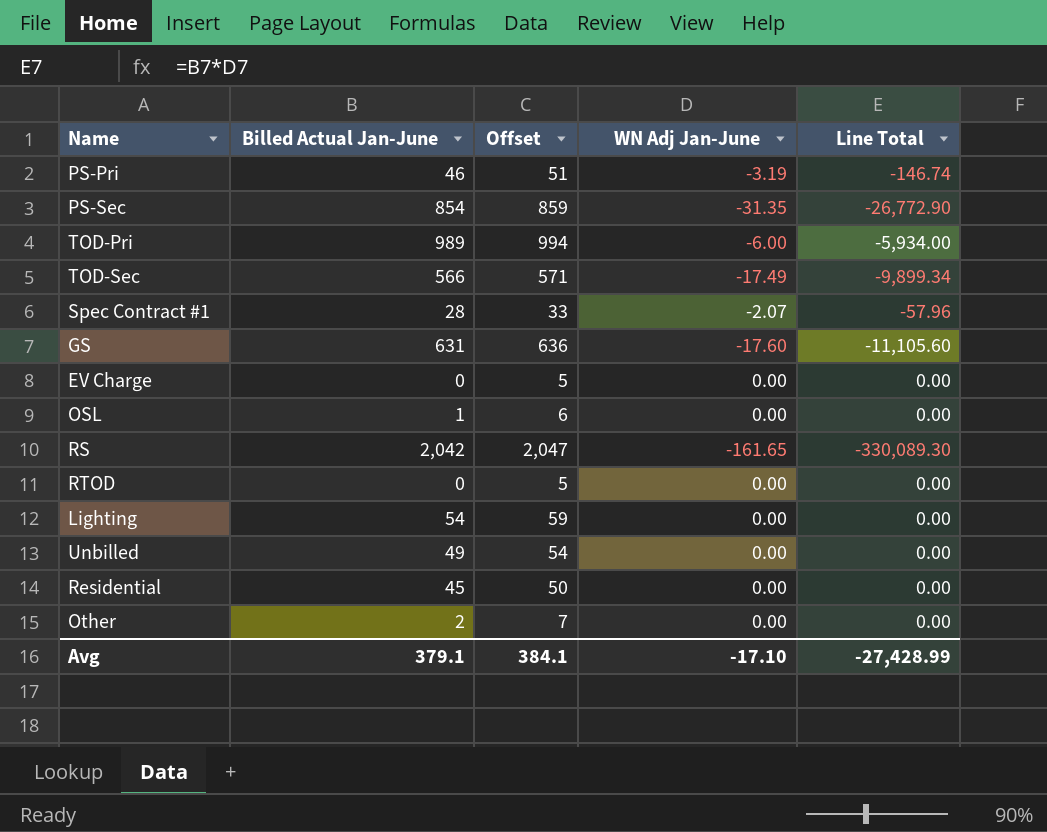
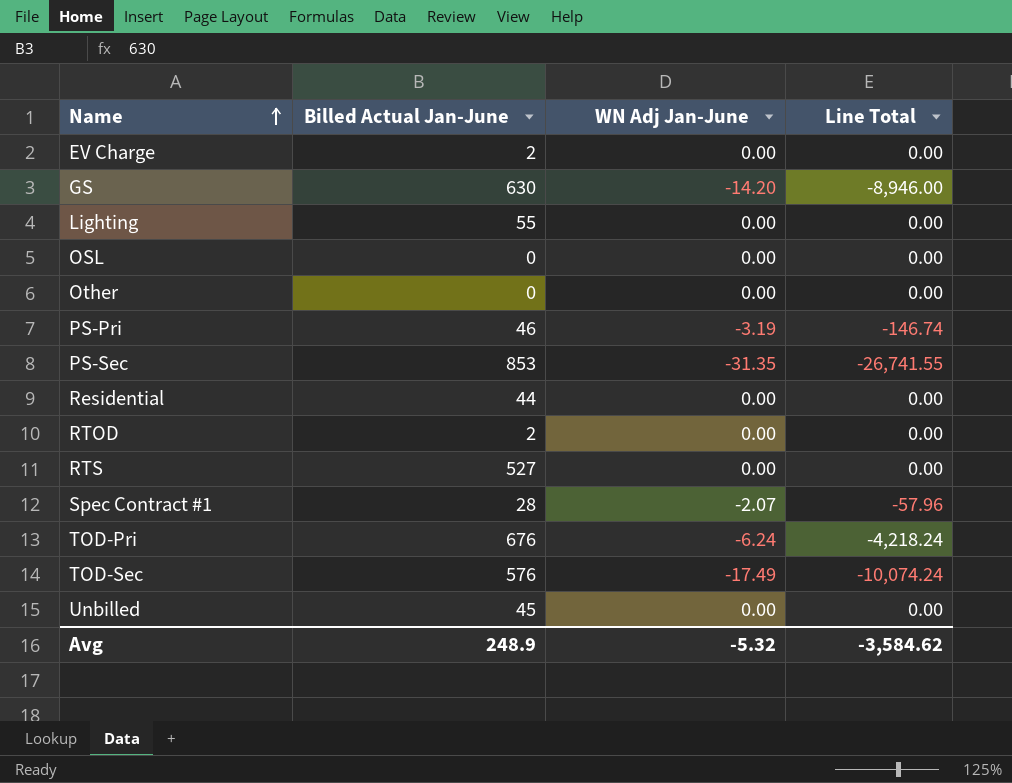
row order: none -> Name ascending
column Offset | formula: [Billed Actual Jan-June] + 5 -> none
row RS: 2,042 | 2,047 | -161.65 | -330,089.30 -> none
EV Charge | Billed Actual Jan-June: 0 -> 2
GS | Billed Actual Jan-June: 631 -> 630
GS | WN Adj Jan-June: -17.60 -> -14.20
GS | Line Total: -11,105.60 -> -8,946.00
Lighting | Billed Actual Jan-June: 54 -> 55
OSL | Billed Actual Jan-June: 1 -> 0
Other | Billed Actual Jan-June: 2 -> 0
PS-Sec | Billed Actual Jan-June: 854 -> 853
PS-Sec | Line Total: -26,772.90 -> -26,741.55
Residential | Billed Actual Jan-June: 45 -> 44
RTOD | Billed Actual Jan-June: 0 -> 2
row RTS: none -> 527 | 0.00 | 0.00
TOD-Pri | Billed Actual Jan-June: 989 -> 676
TOD-Pri | WN Adj Jan-June: -6.00 -> -6.24
TOD-Pri | Line Total: -5,934.00 -> -4,218.24
TOD-Sec | Billed Actual Jan-June: 566 -> 576
TOD-Sec | Line Total: -9,899.34 -> -10,074.24
Unbilled | Billed Actual Jan-June: 49 -> 45
Avg | Billed Actual Jan-June: 379.1 -> 248.9
Avg | WN Adj Jan-June: -17.10 -> -5.32
Avg | Line Total: -27,428.99 -> -3,584.62

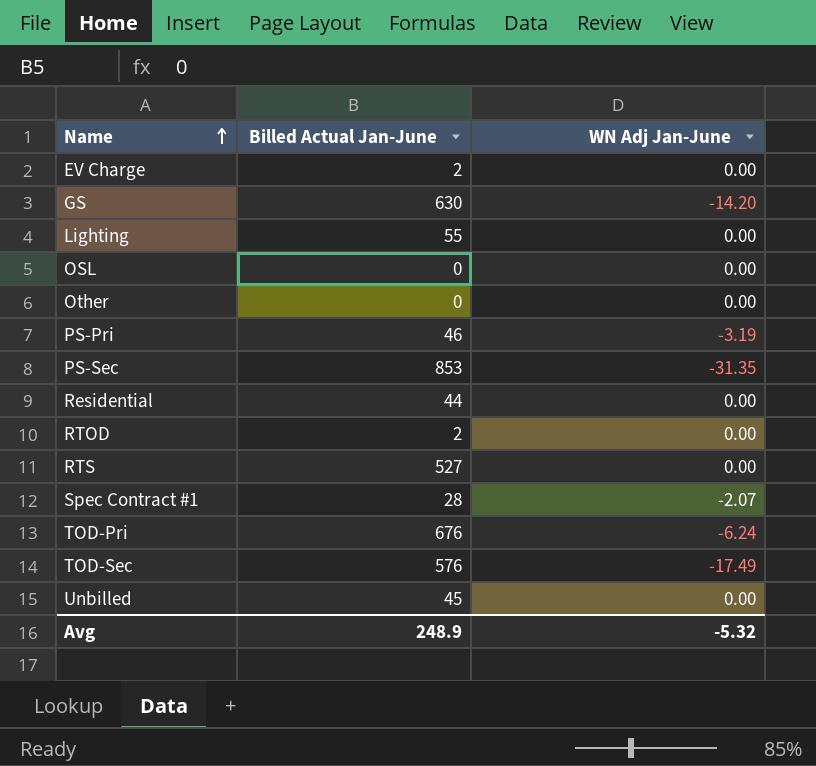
column Line Total | formula: [Billed Actual Jan-June] * [WN Adj Jan-June] -> none

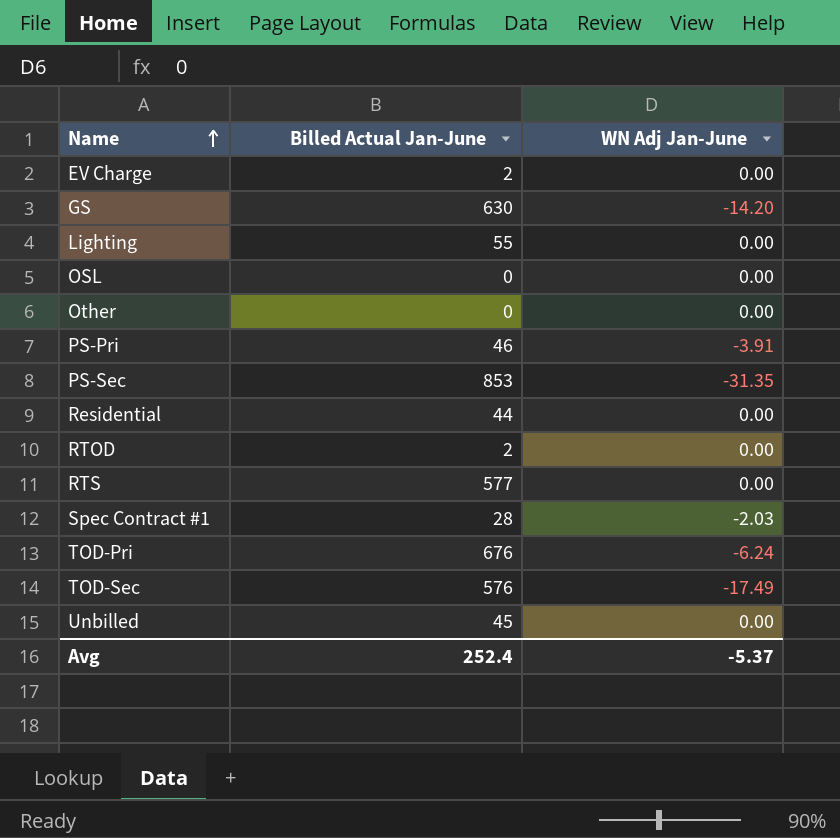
PS-Pri | WN Adj Jan-June: -3.19 -> -3.91
RTS | Billed Actual Jan-June: 527 -> 577
Spec Contract #1 | WN Adj Jan-June: -2.07 -> -2.03
Avg | Billed Actual Jan-June: 248.9 -> 252.4
Avg | WN Adj Jan-June: -5.32 -> -5.37

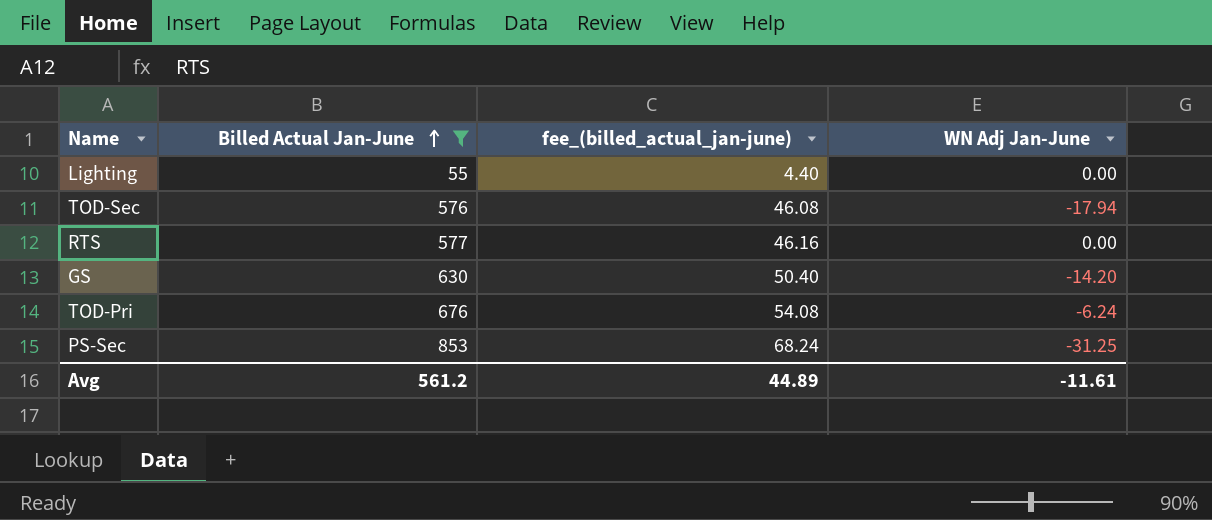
filter: none -> Billed Actual Jan-June >= 55
row order: Name ascending -> Billed Actual Jan-June ascending
column fee_(billed_actual_jan-june) | formula: none -> [Billed Actual Jan-June] * 0.08
TOD-Sec | WN Adj Jan-June: -17.49 -> -17.94
PS-Sec | WN Adj Jan-June: -31.35 -> -31.25
Avg | Billed Actual Jan-June: 252.4 -> 561.2
Avg | WN Adj Jan-June: -5.37 -> -11.61

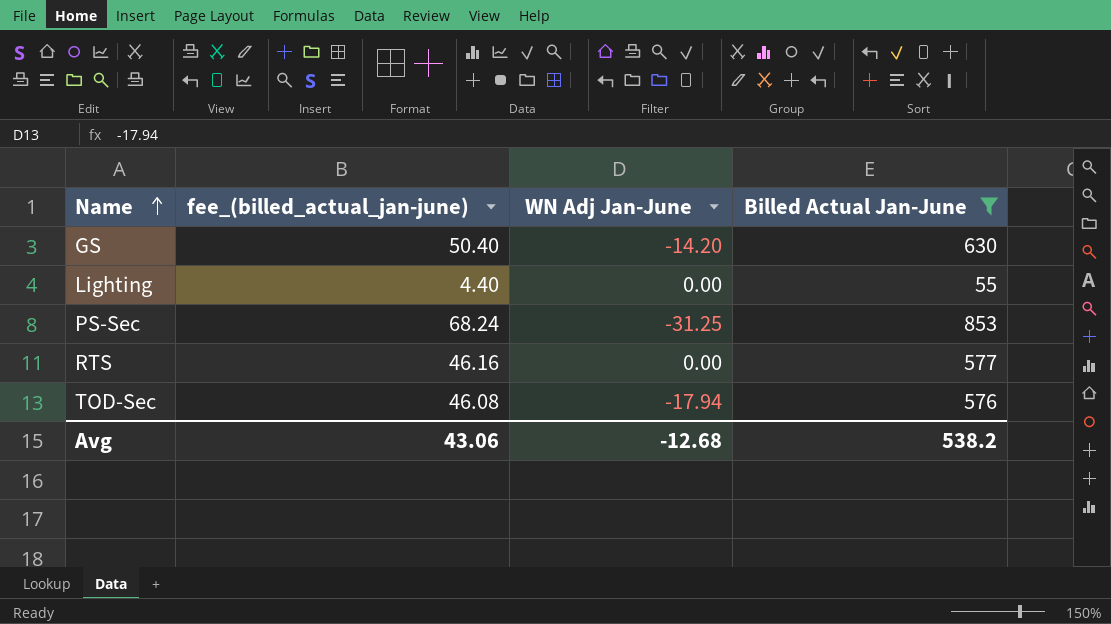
row order: Billed Actual Jan-June ascending -> Name ascending
column Billed Actual Jan-June | position: 2 -> 4
row TOD-Pri: 676 | 54.08 | -6.24 -> none
Avg | fee_(billed_actual_jan-june): 44.89 -> 43.06
Avg | WN Adj Jan-June: -11.61 -> -12.68
Avg | Billed Actual Jan-June: 561.2 -> 538.2

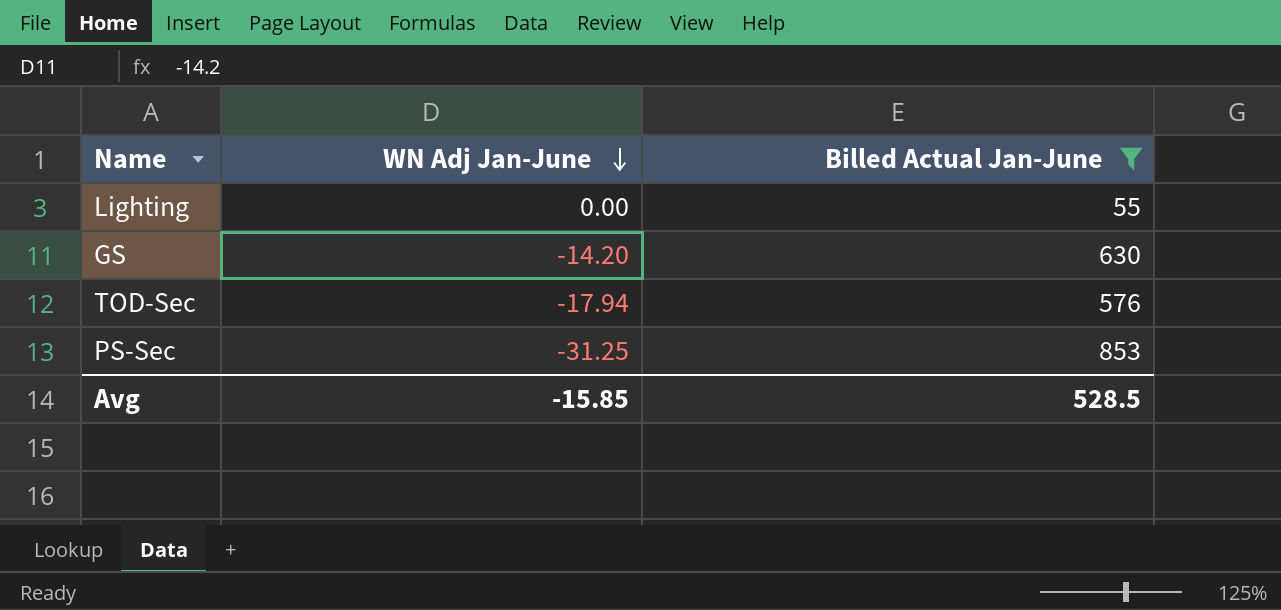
row order: Name ascending -> WN Adj Jan-June descending
column fee_(billed_actual_jan-june) | formula: [Billed Actual Jan-June] * 0.08 -> none
row RTS: 46.16 | 0.00 | 577 -> none
Avg | WN Adj Jan-June: -12.68 -> -15.85
Avg | Billed Actual Jan-June: 538.2 -> 528.5

